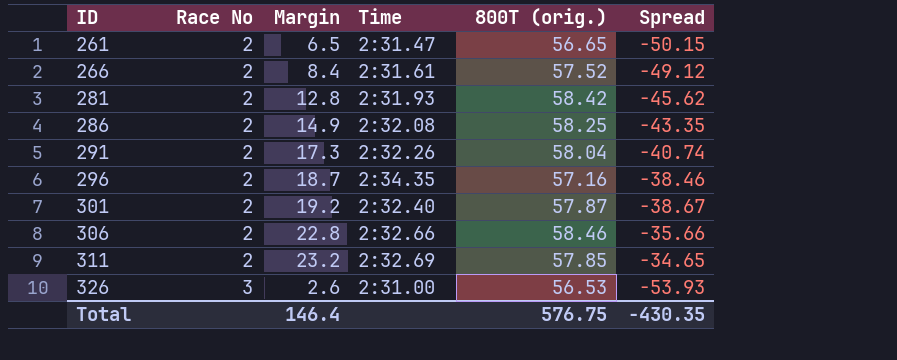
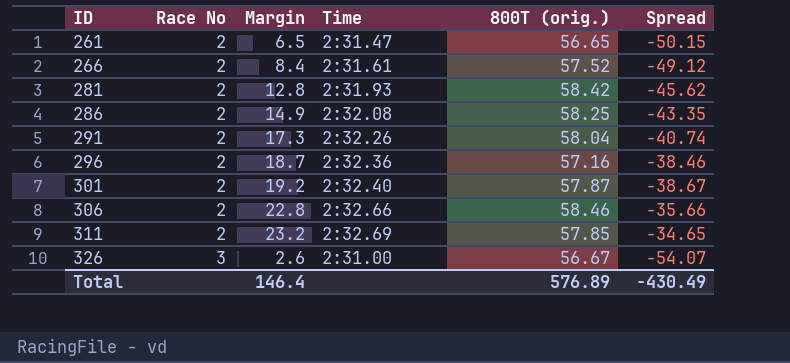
296 | Time: 2:34.35 -> 2:32.36
326 | 800T (orig.): 56.53 -> 56.67
326 | Spread: -53.93 -> -54.07
Total | 800T (orig.): 576.75 -> 576.89
Total | Spread: -430.35 -> -430.49

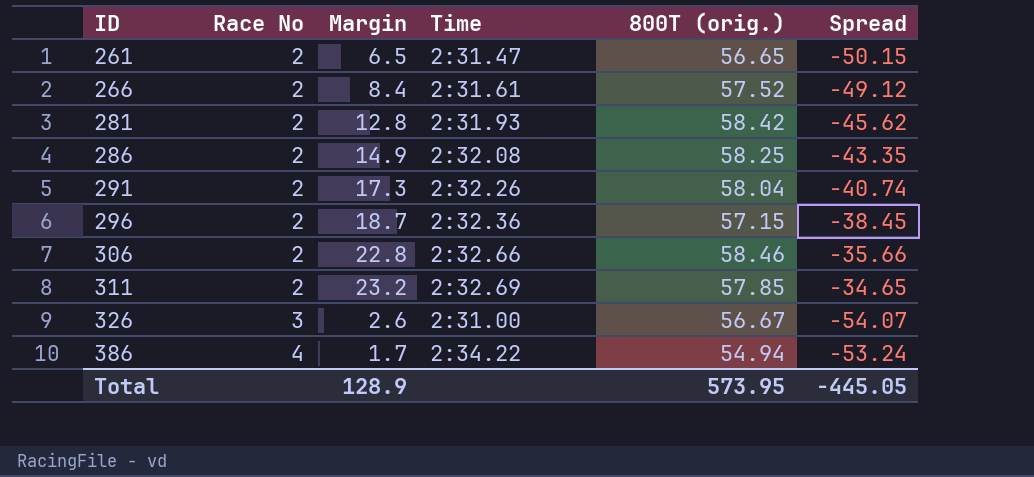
row 301: 2 | 19.2 | 2:32.40 | 57.87 | -38.67 -> none
296 | 800T (orig.): 57.16 -> 57.15
296 | Spread: -38.46 -> -38.45
row 386: none -> 4 | 1.7 | 2:34.22 | 54.94 | -53.24
Total | Margin: 146.4 -> 128.9
Total | 800T (orig.): 576.89 -> 573.95
Total | Spread: -430.49 -> -445.05

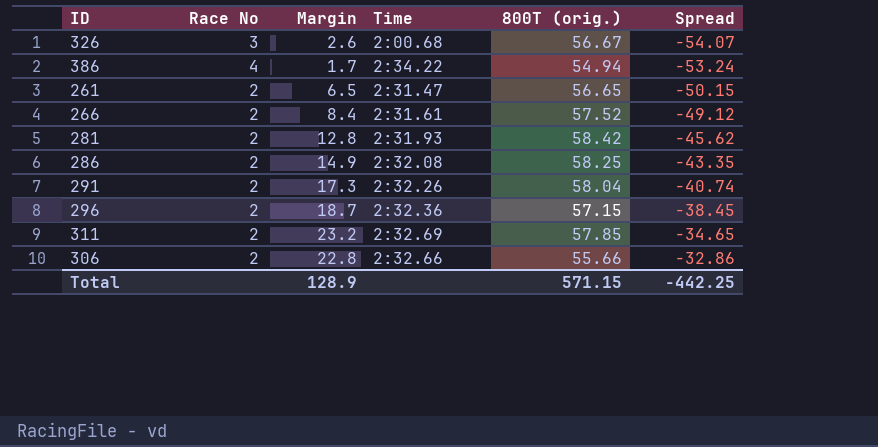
row order: ID ascending -> Spread ascending
326 | Time: 2:31.00 -> 2:00.68
306 | 800T (orig.): 58.46 -> 55.66
306 | Spread: -35.66 -> -32.86
Total | 800T (orig.): 573.95 -> 571.15
Total | Spread: -445.05 -> -442.25

